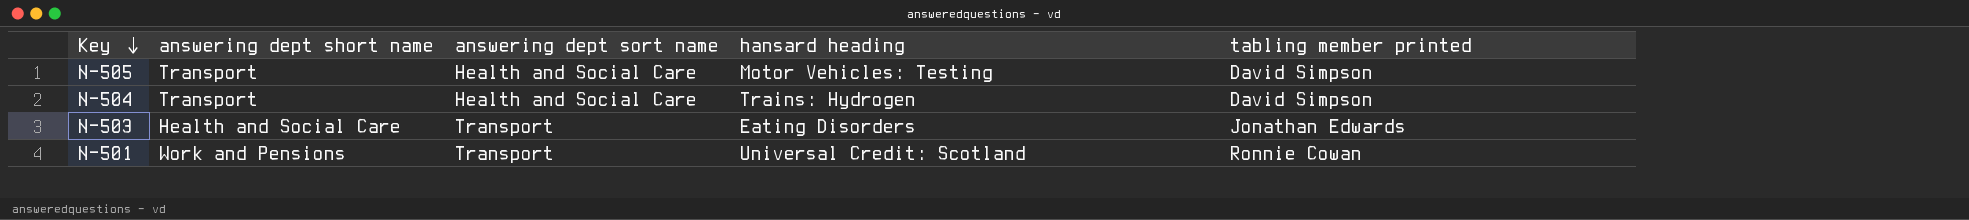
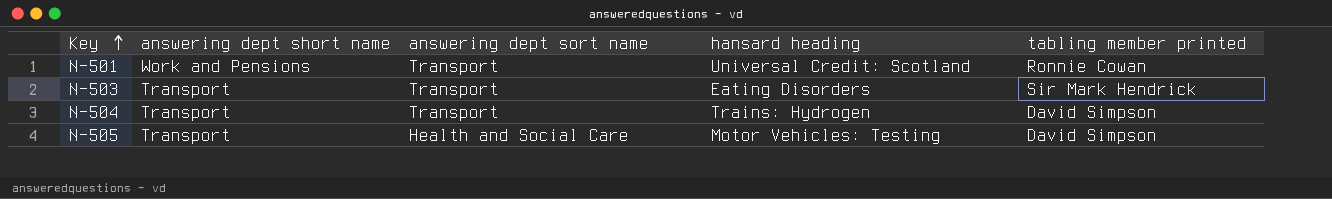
row order: Key descending -> Key ascending
N-503 | answering dept short name: Health and Social Care -> Transport
N-503 | tabling member printed: Jonathan Edwards -> Sir Mark Hendrick
N-504 | answering dept sort name: Health and Social Care -> Transport

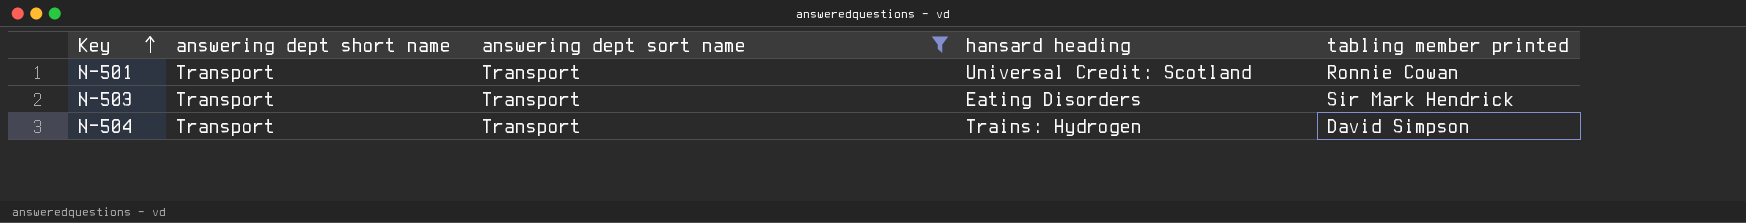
filter: none -> answering dept sort name = Transport
N-501 | answering dept short name: Work and Pensions -> Transport

